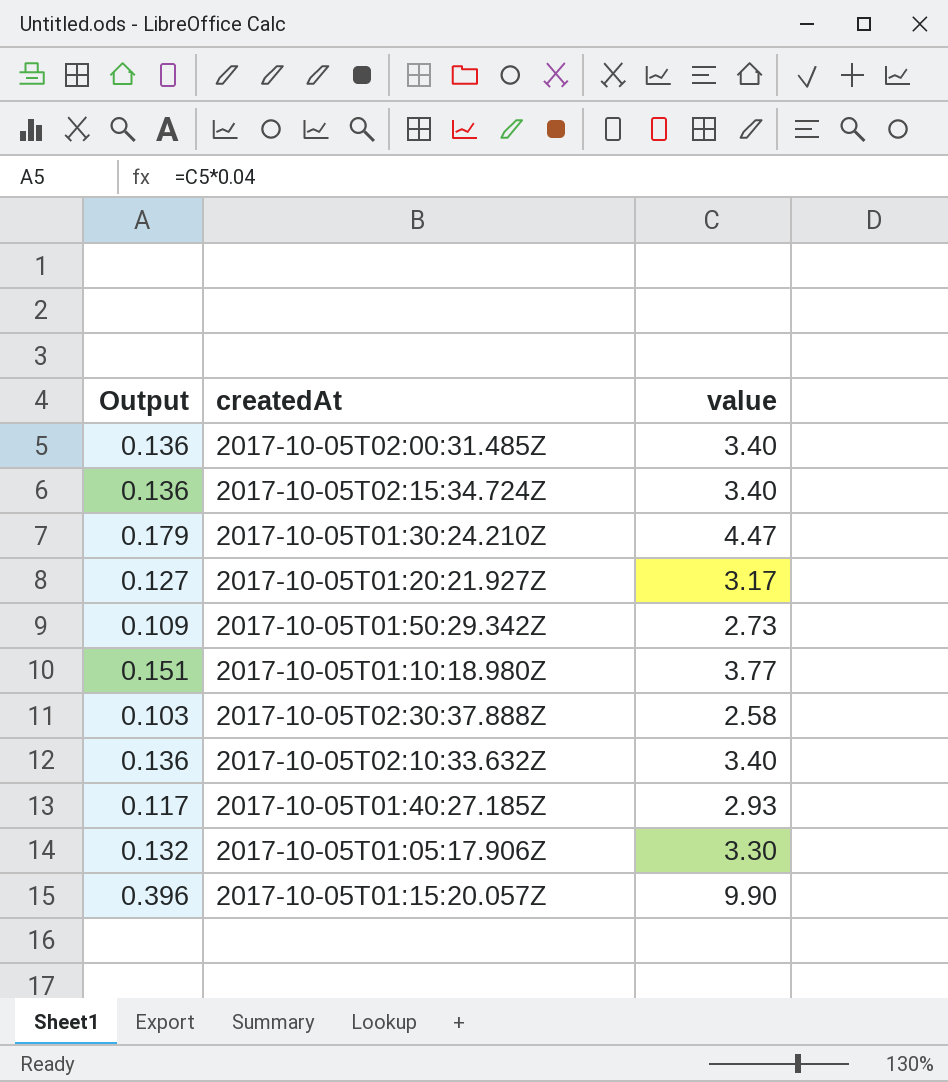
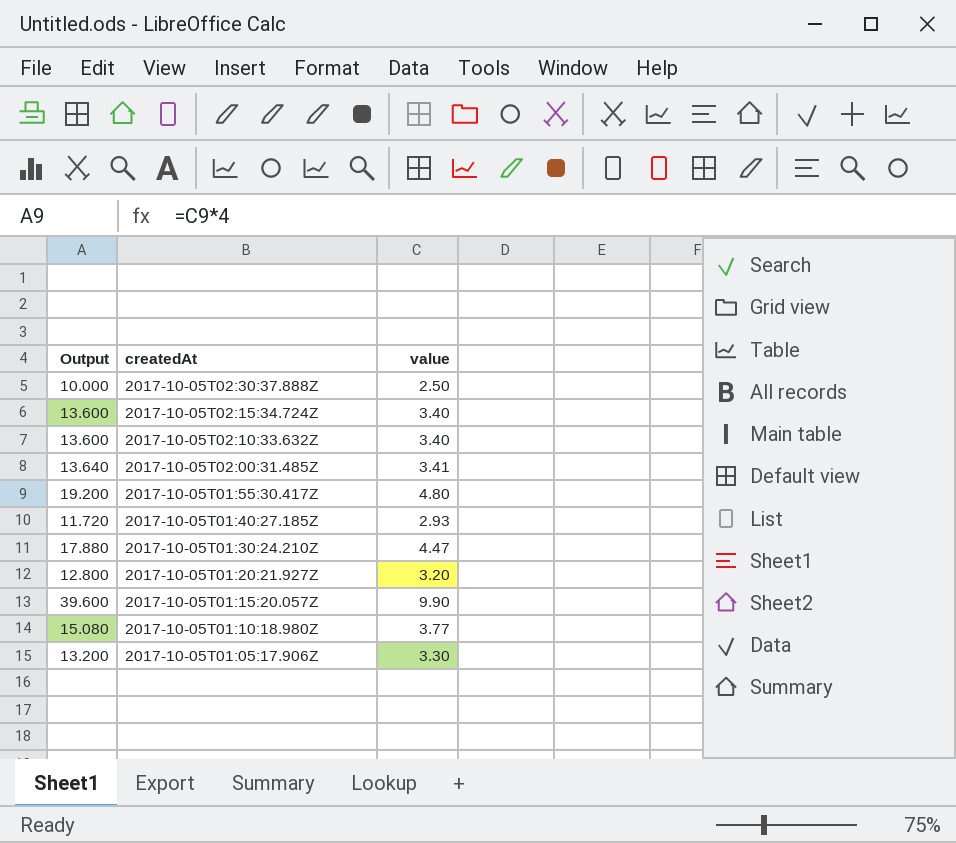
row order: none -> createdAt descending
column Output | formula: [value] * 0.04 -> [value] * 4
row 2017-10-05T01:50:29.342Z: 0.109 | 2.73 -> none
2017-10-05T02:30:37.888Z | value: 2.58 -> 2.50
2017-10-05T02:00:31.485Z | value: 3.40 -> 3.41
row 2017-10-05T01:55:30.417Z: none -> 19.200 | 4.80
2017-10-05T01:20:21.927Z | value: 3.17 -> 3.20

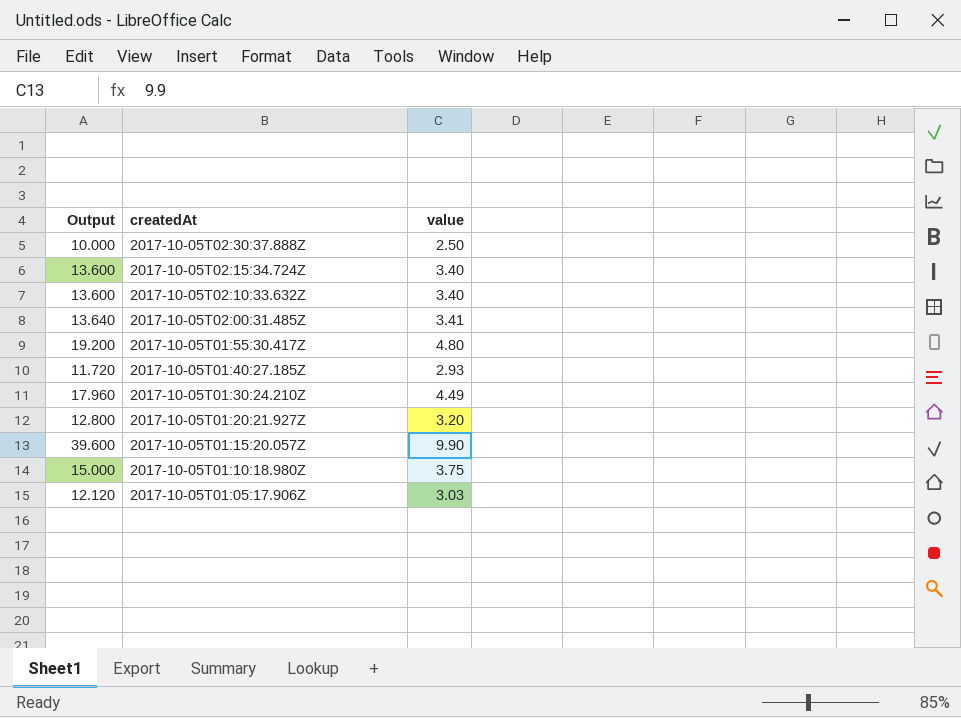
2017-10-05T01:30:24.210Z | Output: 17.880 -> 17.960
2017-10-05T01:30:24.210Z | value: 4.47 -> 4.49
2017-10-05T01:10:18.980Z | Output: 15.080 -> 15.000
2017-10-05T01:10:18.980Z | value: 3.77 -> 3.75
2017-10-05T01:05:17.906Z | Output: 13.200 -> 12.120
2017-10-05T01:05:17.906Z | value: 3.30 -> 3.03

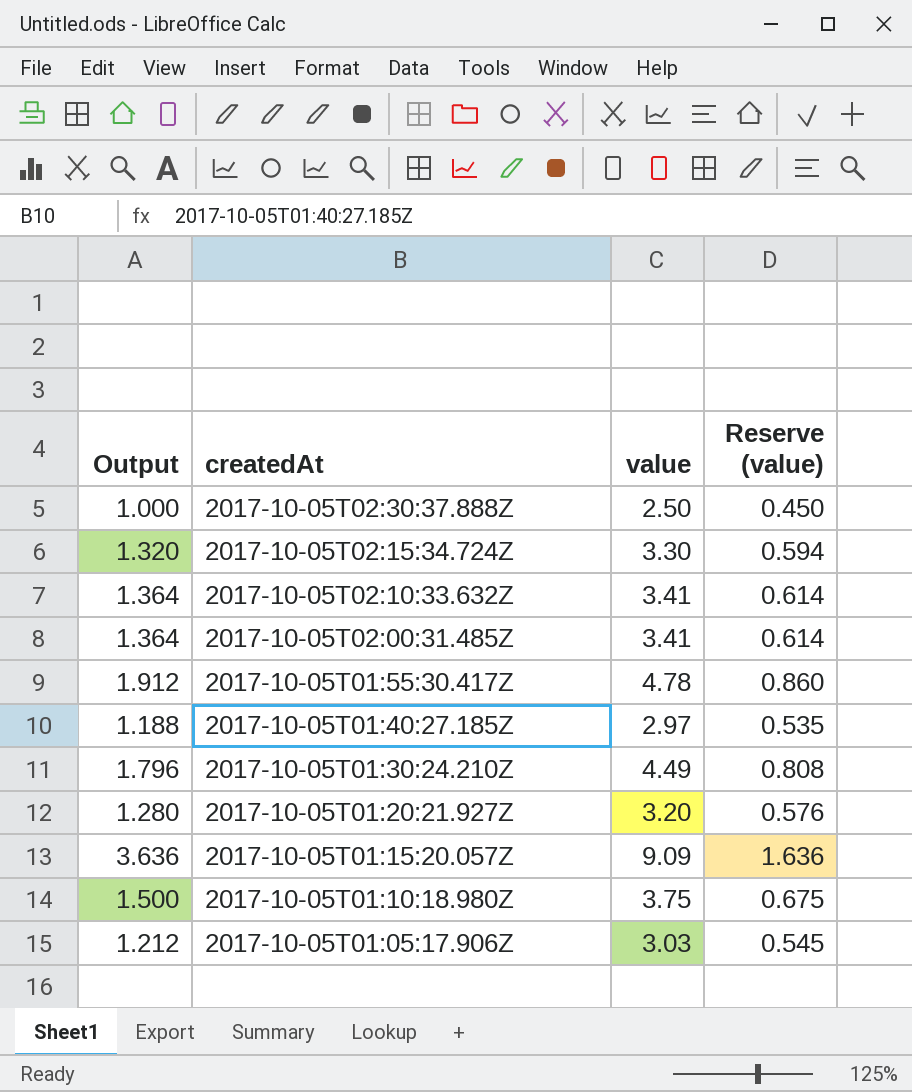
column Output | formula: [value] * 4 -> [value] * 0.4
column Reserve (value) | formula: none -> [value] * 0.18
2017-10-05T02:15:34.724Z | value: 3.40 -> 3.30
2017-10-05T02:10:33.632Z | value: 3.40 -> 3.41
2017-10-05T01:55:30.417Z | value: 4.80 -> 4.78
2017-10-05T01:40:27.185Z | value: 2.93 -> 2.97
2017-10-05T01:15:20.057Z | value: 9.90 -> 9.09

